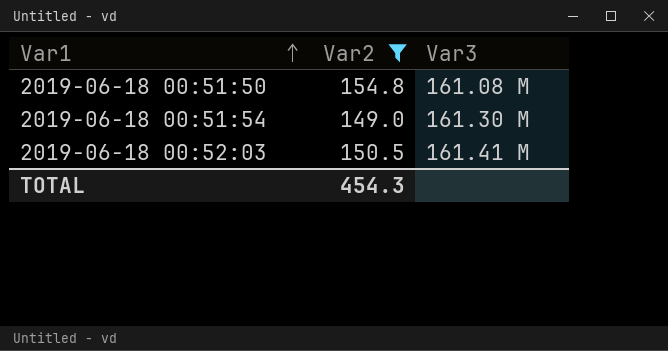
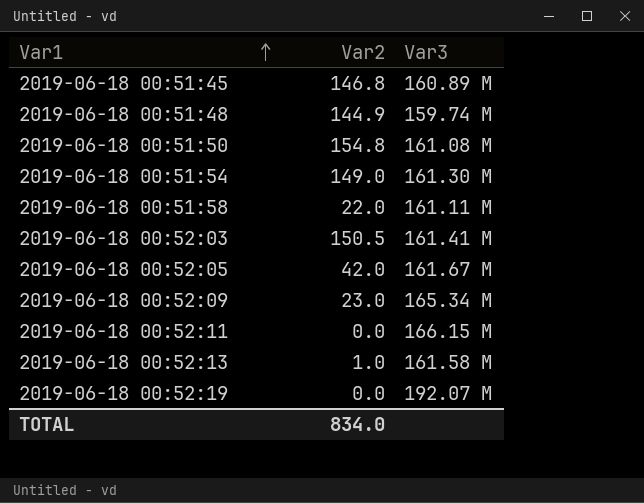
filter: Var2 >= 149.0 -> none
TOTAL | Var2: 454.3 -> 834.0

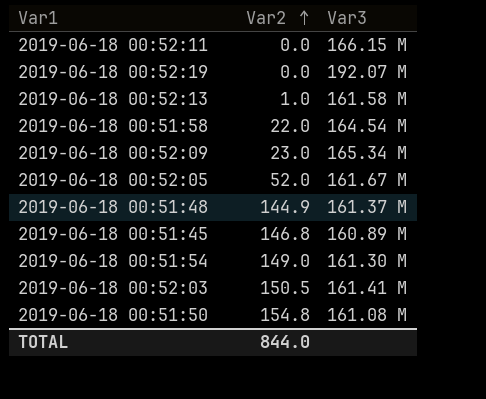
row order: Var1 ascending -> Var2 ascending
2019-06-18 00:51:58 | Var3: 161.11 M -> 164.54 M
2019-06-18 00:52:05 | Var2: 42.0 -> 52.0
2019-06-18 00:51:48 | Var3: 159.74 M -> 161.37 M
TOTAL | Var2: 834.0 -> 844.0

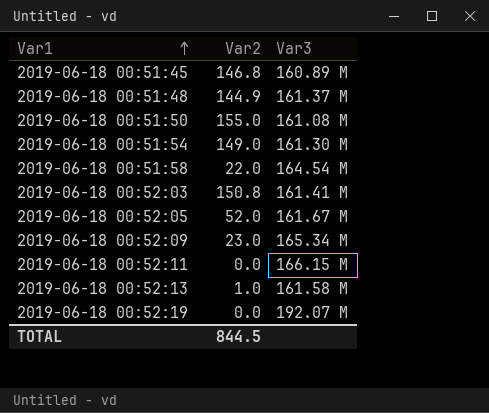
row order: Var2 ascending -> Var1 ascending
2019-06-18 00:51:50 | Var2: 154.8 -> 155.0
2019-06-18 00:52:03 | Var2: 150.5 -> 150.8
TOTAL | Var2: 844.0 -> 844.5

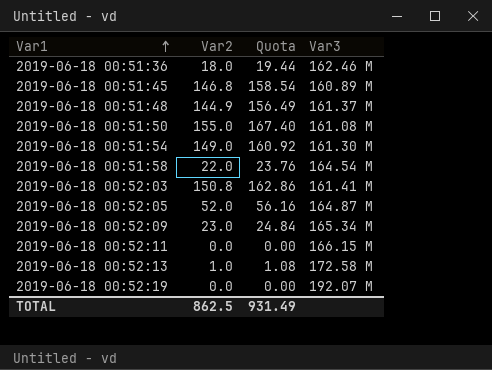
column Quota | formula: none -> [Var2] * 1.08
row 2019-06-18 00:51:36: none -> 18.0 | 19.44 | 162.46 M
2019-06-18 00:52:05 | Var3: 161.67 M -> 164.87 M
2019-06-18 00:52:13 | Var3: 161.58 M -> 172.58 M
TOTAL | Var2: 844.5 -> 862.5

